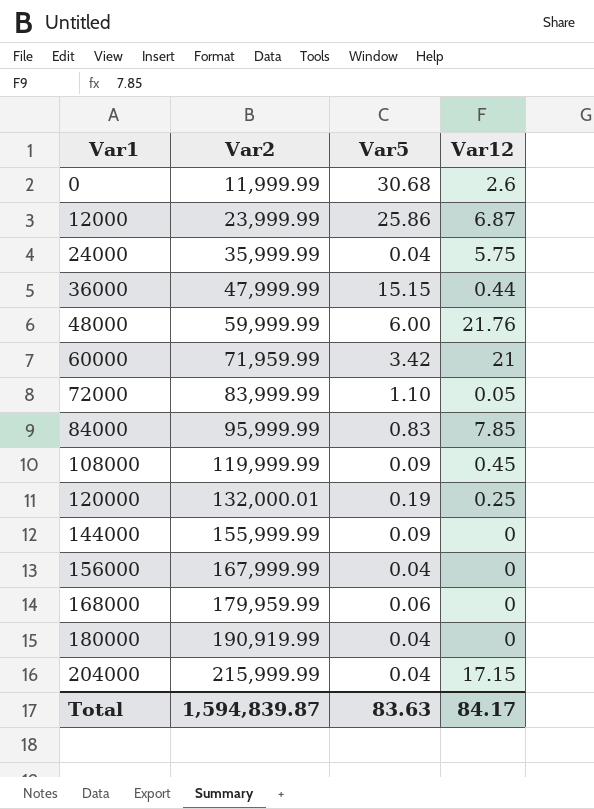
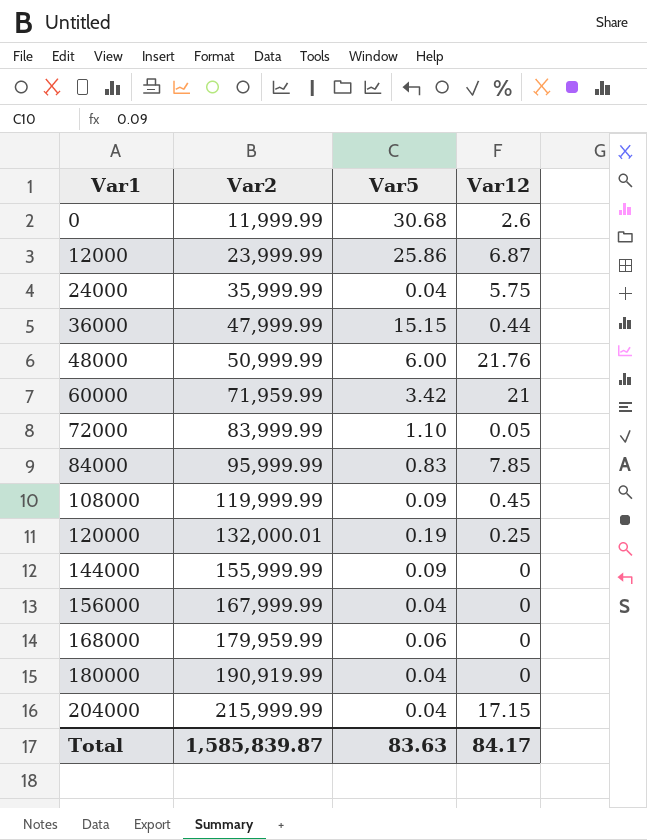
48000 | Var2: 59,999.99 -> 50,999.99
Total | Var2: 1,594,839.87 -> 1,585,839.87

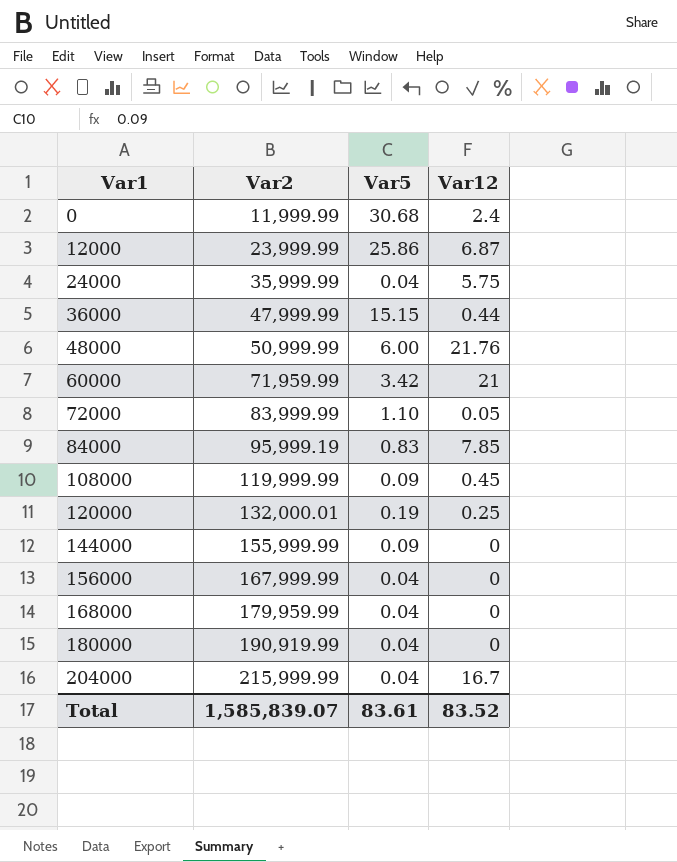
0 | Var12: 2.6 -> 2.4
84000 | Var2: 95,999.99 -> 95,999.19
168000 | Var5: 0.06 -> 0.04
204000 | Var12: 17.15 -> 16.7
Total | Var2: 1,585,839.87 -> 1,585,839.07
Total | Var5: 83.63 -> 83.61
Total | Var12: 84.17 -> 83.52

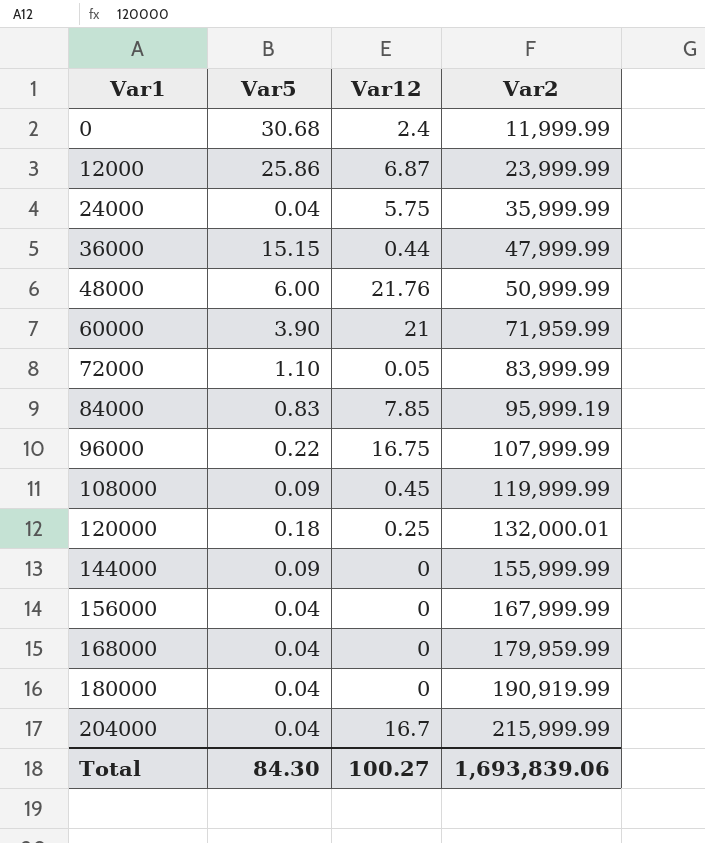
column Var2 | position: 2 -> 4
60000 | Var5: 3.42 -> 3.90
row 96000: none -> 0.22 | 16.75 | 107,999.99
120000 | Var5: 0.19 -> 0.18
Total | Var5: 83.61 -> 84.30
Total | Var12: 83.52 -> 100.27
Total | Var2: 1,585,839.07 -> 1,693,839.06

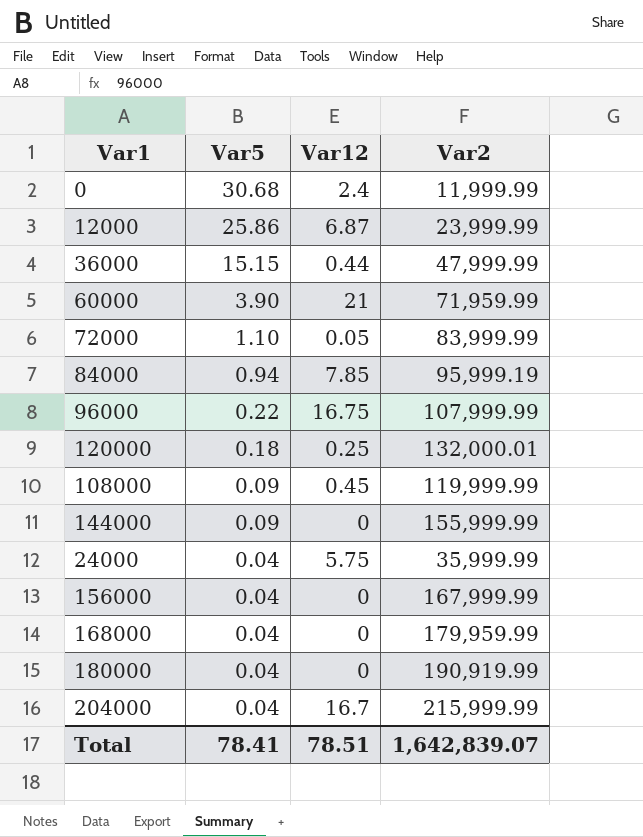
row order: Var1 ascending -> Var5 descending
row 48000: 6.00 | 21.76 | 50,999.99 -> none
84000 | Var5: 0.83 -> 0.94
Total | Var5: 84.30 -> 78.41
Total | Var12: 100.27 -> 78.51
Total | Var2: 1,693,839.06 -> 1,642,839.07

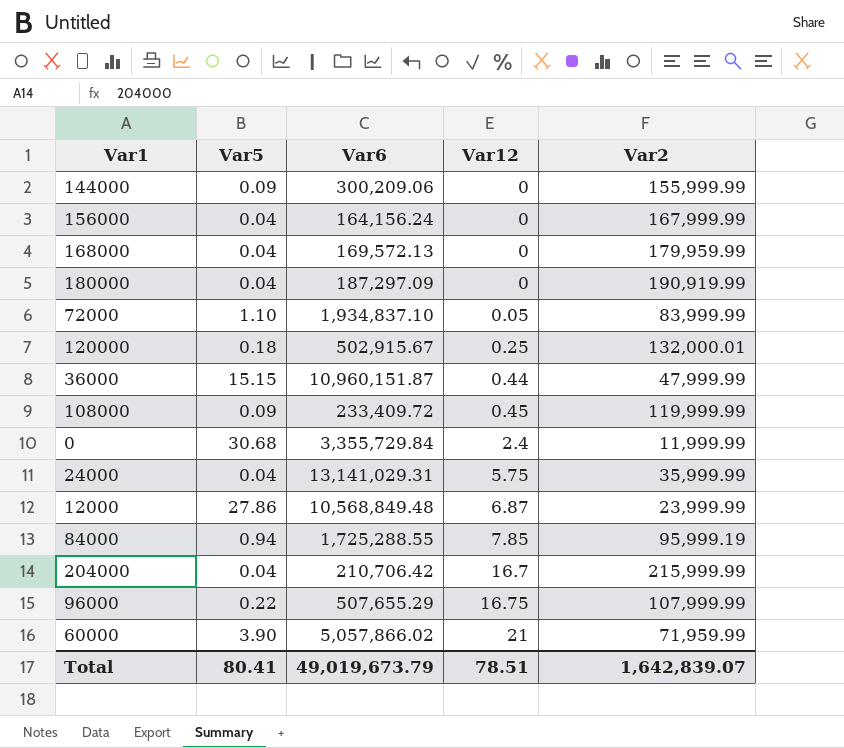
row order: Var5 descending -> Var12 ascending
column Var6 | position: none -> 3
12000 | Var5: 25.86 -> 27.86
Total | Var5: 78.41 -> 80.41

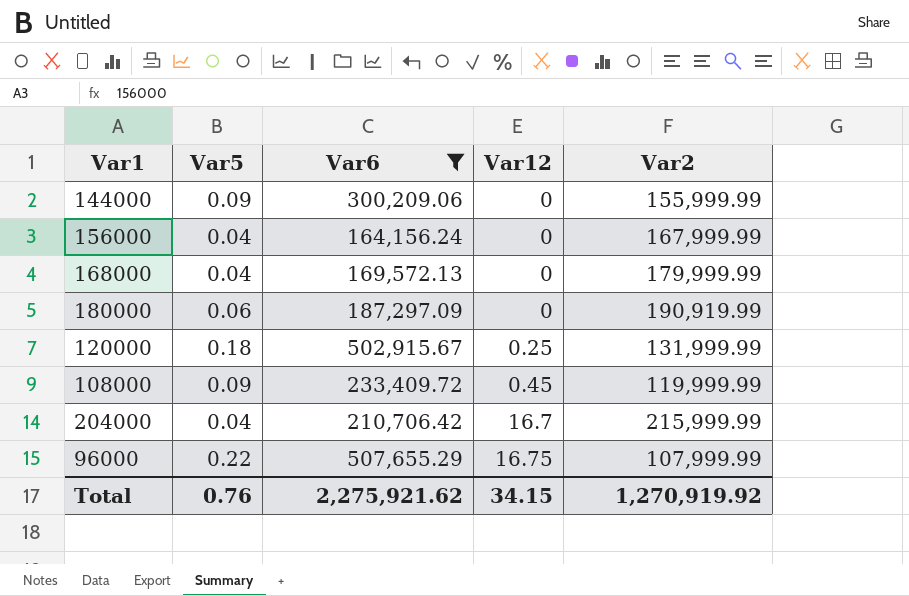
filter: none -> Var6 <= 507,655.29
168000 | Var2: 179,959.99 -> 179,999.99
180000 | Var5: 0.04 -> 0.06
120000 | Var2: 132,000.01 -> 131,999.99
Total | Var5: 80.41 -> 0.76
Total | Var6: 49,019,673.79 -> 2,275,921.62
Total | Var12: 78.51 -> 34.15
Total | Var2: 1,642,839.07 -> 1,270,919.92

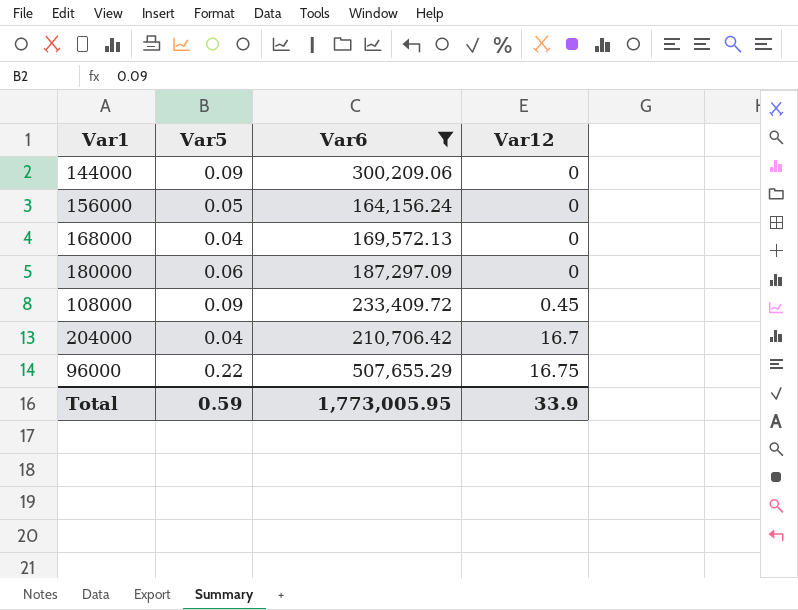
column Var2 | position: 5 -> none
row 120000: 0.18 | 502,915.67 | 0.25 | 131,999.99 -> none
156000 | Var5: 0.04 -> 0.05
Total | Var5: 0.76 -> 0.59
Total | Var6: 2,275,921.62 -> 1,773,005.95
Total | Var12: 34.15 -> 33.9

